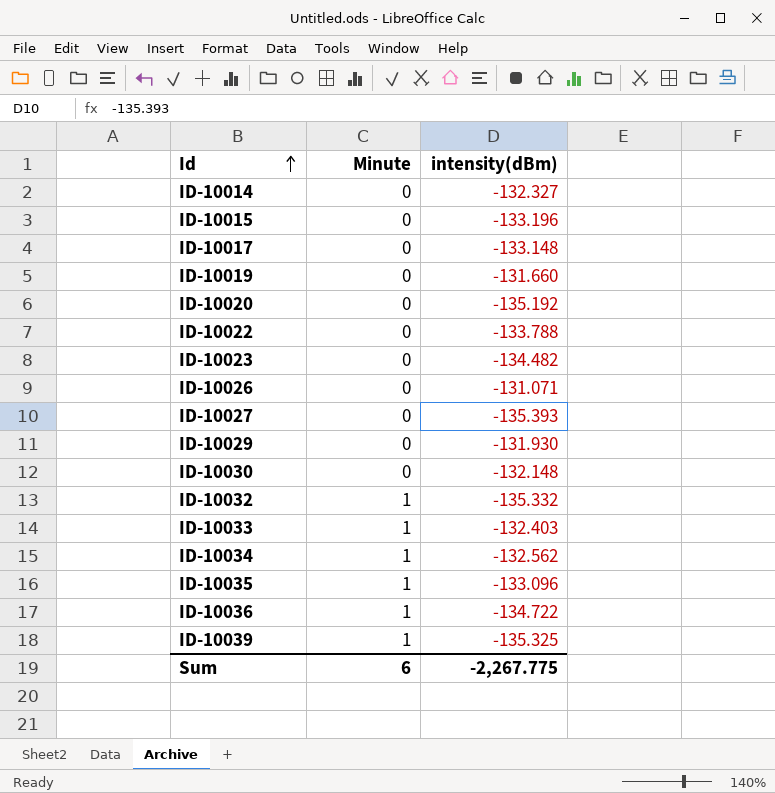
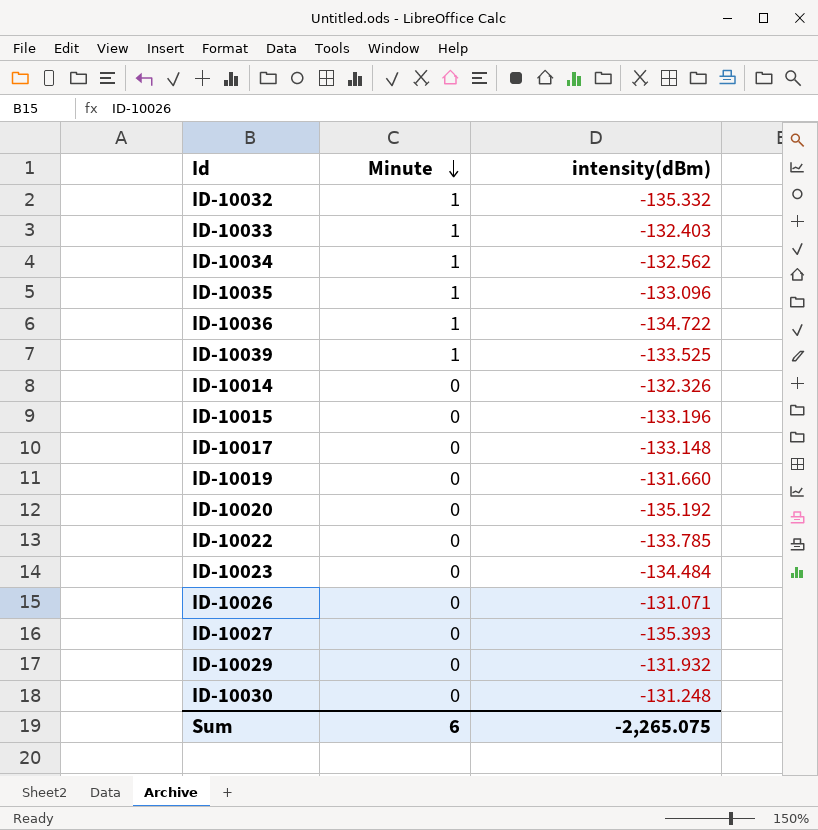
row order: Id ascending -> Minute descending
ID-10039 | intensity(dBm): -135.325 -> -133.525
ID-10014 | intensity(dBm): -132.327 -> -132.326
ID-10022 | intensity(dBm): -133.788 -> -133.785
ID-10023 | intensity(dBm): -134.482 -> -134.484
ID-10029 | intensity(dBm): -131.930 -> -131.932
ID-10030 | intensity(dBm): -132.148 -> -131.248
Sum | intensity(dBm): -2,267.775 -> -2,265.075

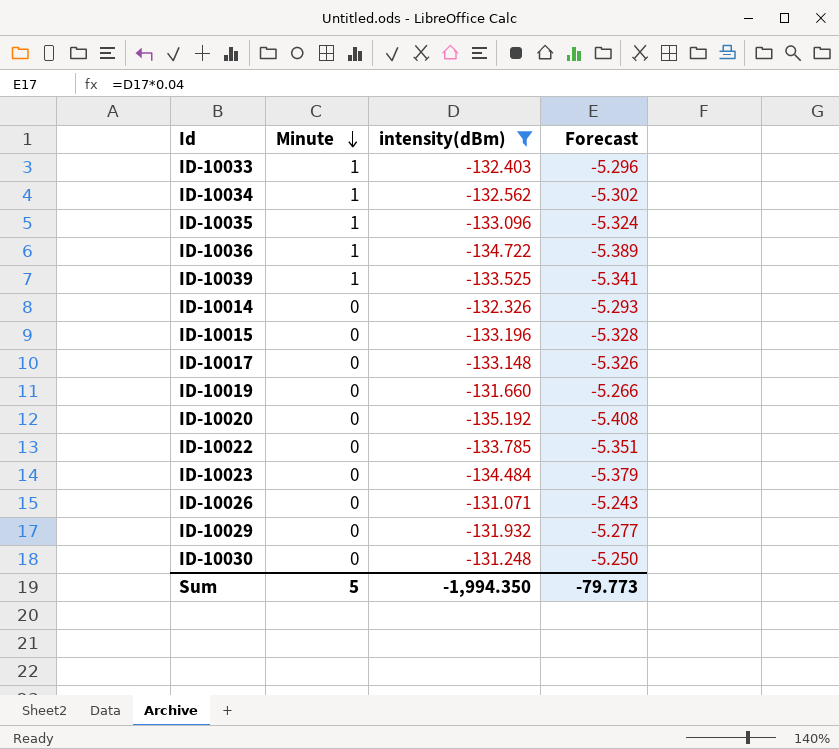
filter: none -> intensity(dBm) >= -135.192
column Forecast | formula: none -> [intensity(dBm)] * 0.04
Sum | Minute: 6 -> 5
Sum | intensity(dBm): -2,265.075 -> -1,994.350

